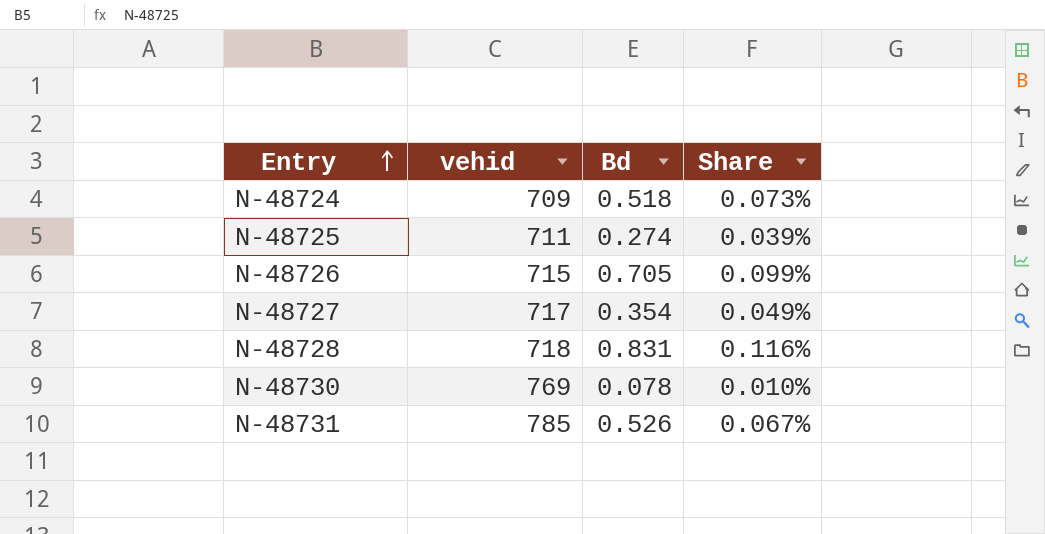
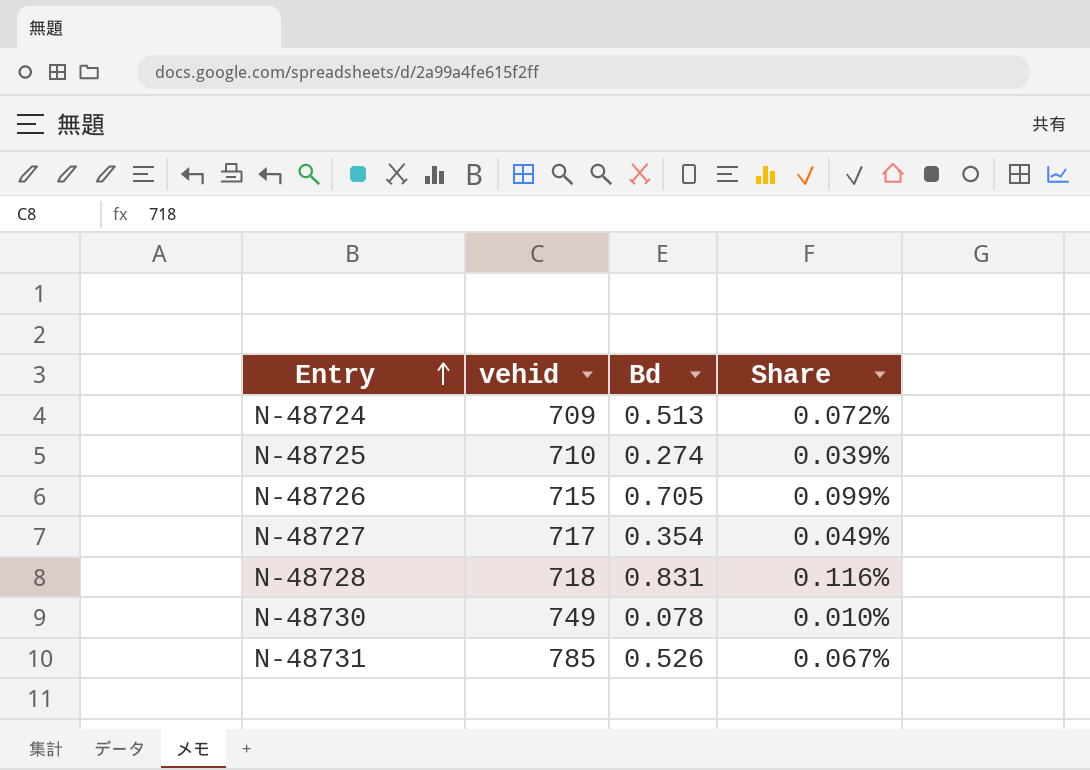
N-48724 | Bd: 0.518 -> 0.513
N-48724 | Share: 0.073% -> 0.072%
N-48725 | vehid: 711 -> 710
N-48730 | vehid: 769 -> 749

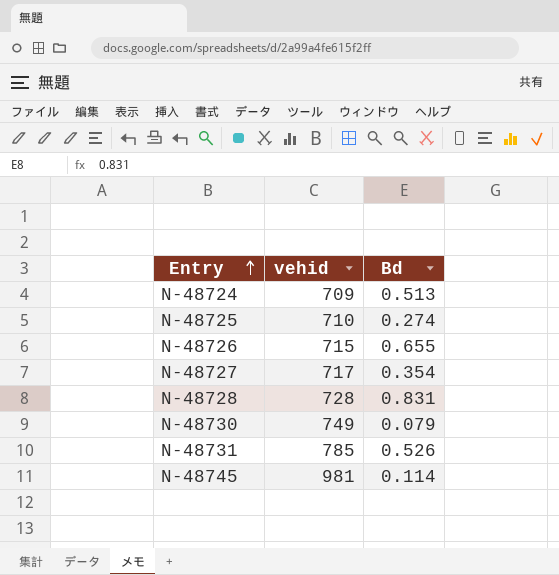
column Share | formula: [Bd] / [vehid] -> none
N-48726 | Bd: 0.705 -> 0.655
N-48728 | vehid: 718 -> 728
N-48730 | Bd: 0.078 -> 0.079
row N-48745: none -> 981 | 0.114

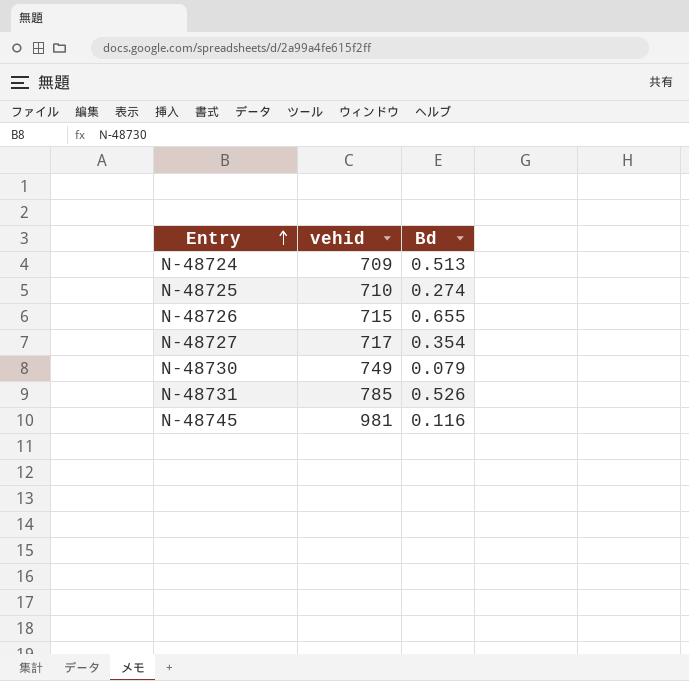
row N-48728: 728 | 0.831 -> none
N-48745 | Bd: 0.114 -> 0.116

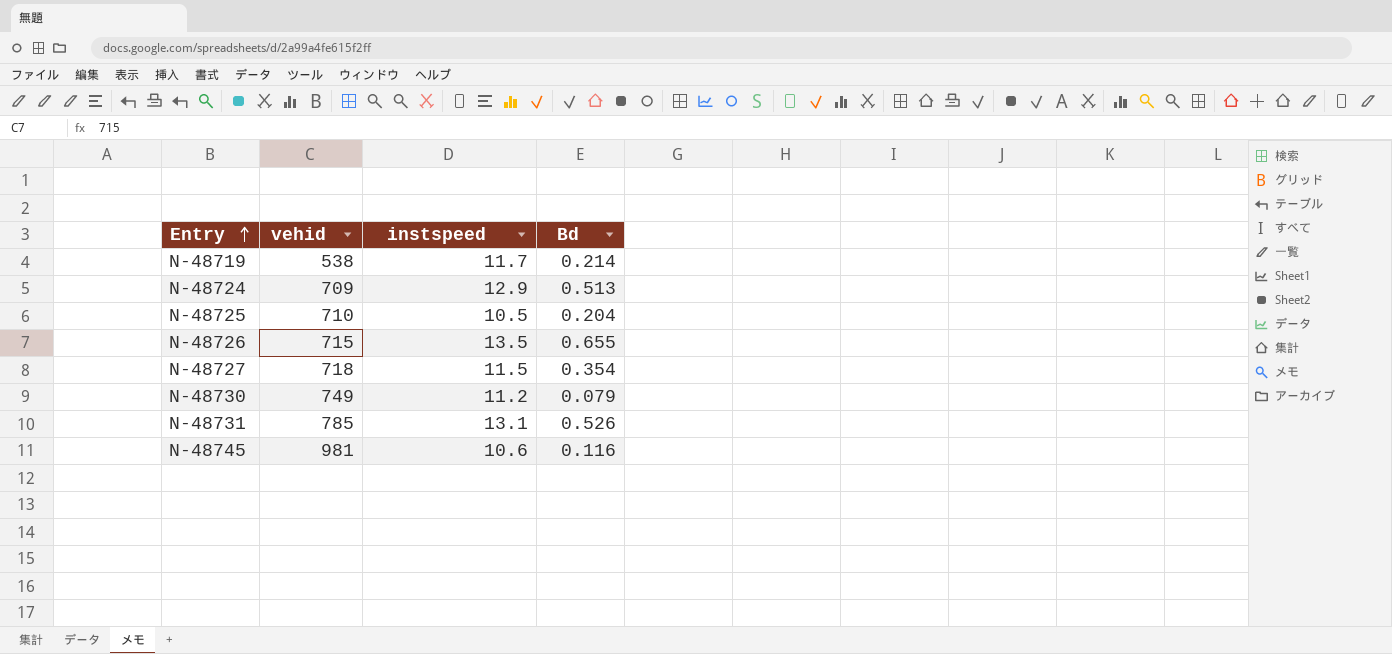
column instspeed | position: none -> 3
row N-48719: none -> 538 | 11.7 | 0.214
N-48725 | Bd: 0.274 -> 0.204
N-48727 | vehid: 717 -> 718

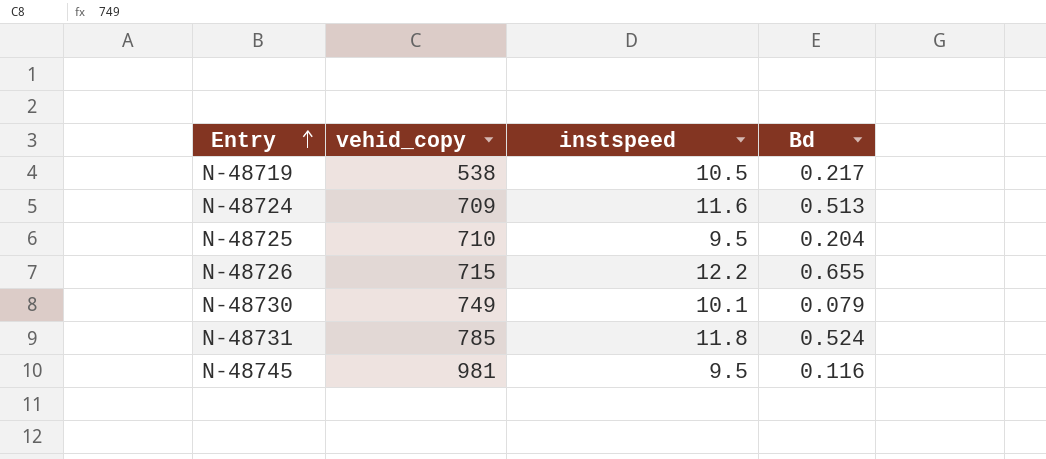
column name: vehid -> vehid_copy
row N-48727: 718 | 11.5 | 0.354 -> none
N-48719 | instspeed: 11.7 -> 10.5
N-48719 | Bd: 0.214 -> 0.217
N-48724 | instspeed: 12.9 -> 11.6
N-48725 | instspeed: 10.5 -> 9.5
N-48726 | instspeed: 13.5 -> 12.2
N-48730 | instspeed: 11.2 -> 10.1
N-48731 | instspeed: 13.1 -> 11.8
N-48731 | Bd: 0.526 -> 0.524
N-48745 | instspeed: 10.6 -> 9.5

